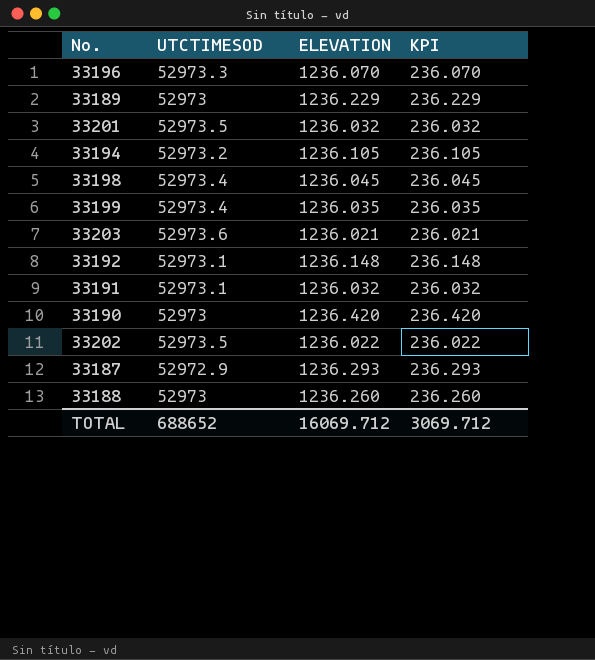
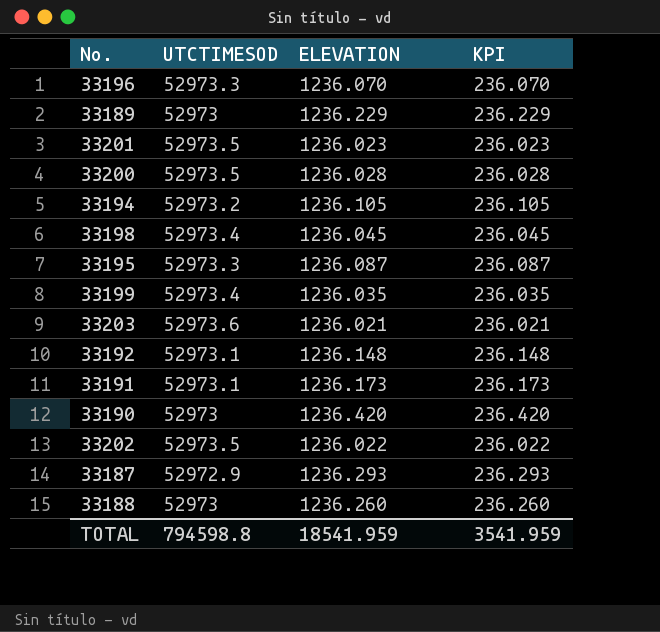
33201 | ELEVATION: 1236.032 -> 1236.023
33201 | KPI: 236.032 -> 236.023
row 33200: none -> 52973.5 | 1236.028 | 236.028
row 33195: none -> 52973.3 | 1236.087 | 236.087
33191 | ELEVATION: 1236.032 -> 1236.173
33191 | KPI: 236.032 -> 236.173
TOTAL | UTCTIMESOD: 688652 -> 794598.8
TOTAL | ELEVATION: 16069.712 -> 18541.959
TOTAL | KPI: 3069.712 -> 3541.959

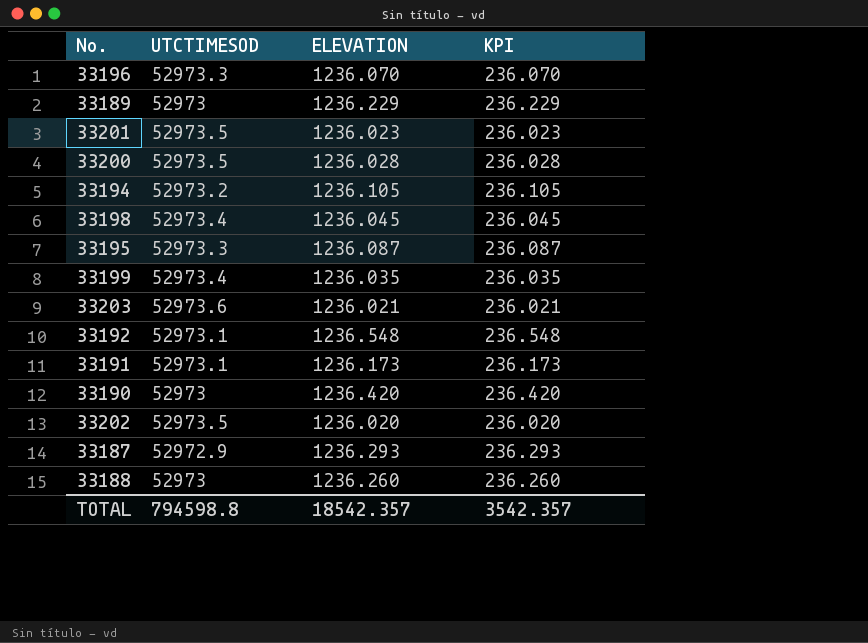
33192 | ELEVATION: 1236.148 -> 1236.548
33192 | KPI: 236.148 -> 236.548
33202 | ELEVATION: 1236.022 -> 1236.020
33202 | KPI: 236.022 -> 236.020
TOTAL | ELEVATION: 18541.959 -> 18542.357
TOTAL | KPI: 3541.959 -> 3542.357

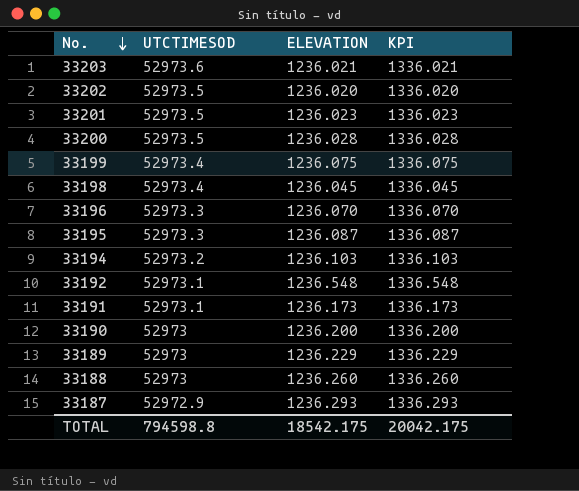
row order: none -> No. descending
column KPI | formula: [ELEVATION] - 1000 -> [ELEVATION] + 100
33199 | ELEVATION: 1236.035 -> 1236.075
33194 | ELEVATION: 1236.105 -> 1236.103
33190 | ELEVATION: 1236.420 -> 1236.200
TOTAL | ELEVATION: 18542.357 -> 18542.175
TOTAL | KPI: 3542.357 -> 20042.175

